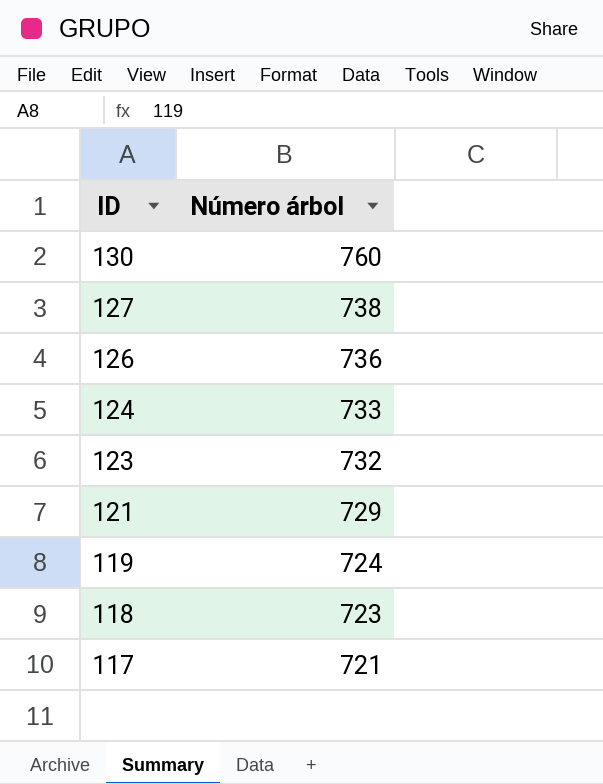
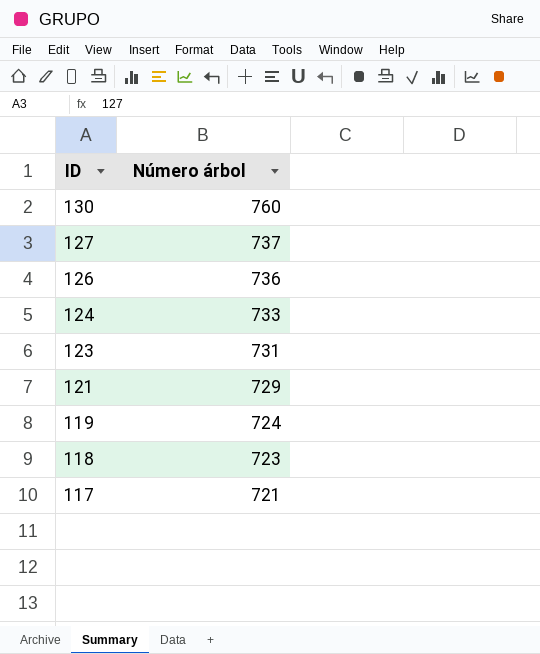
127 | Número árbol: 738 -> 737
123 | Número árbol: 732 -> 731

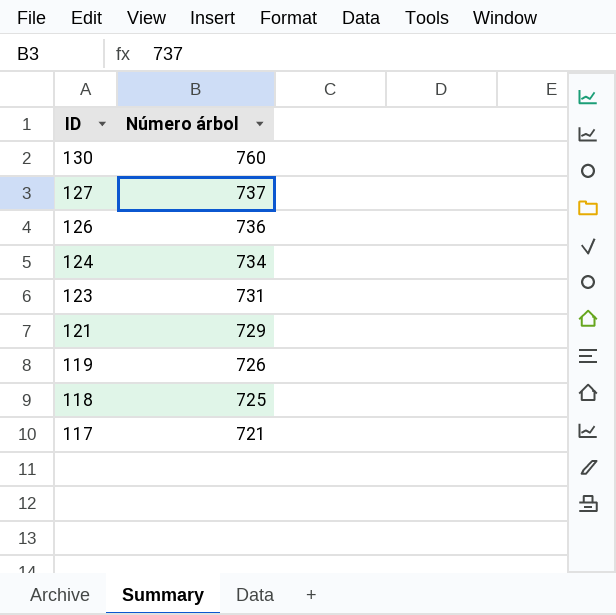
124 | Número árbol: 733 -> 734
119 | Número árbol: 724 -> 726
118 | Número árbol: 723 -> 725

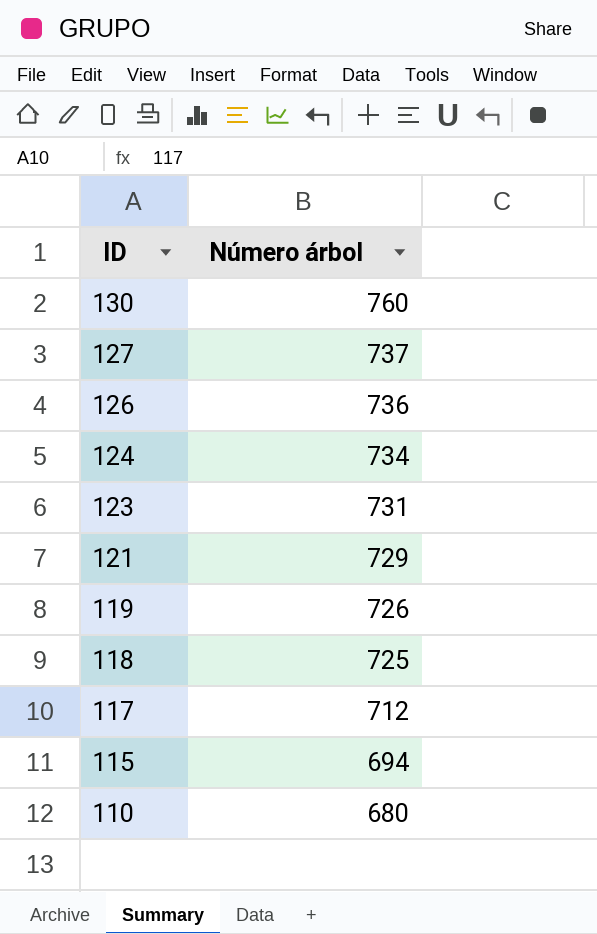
117 | Número árbol: 721 -> 712
row 115: none -> 694
row 110: none -> 680

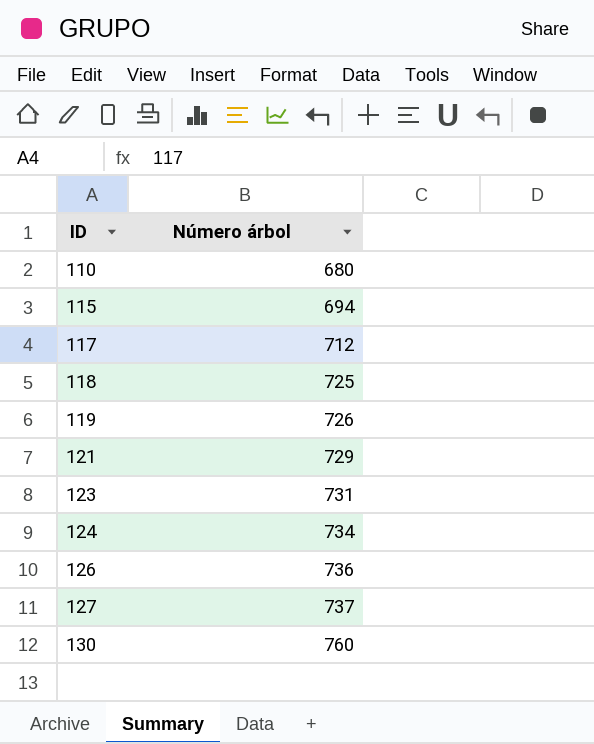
row order: ID descending -> ID ascending

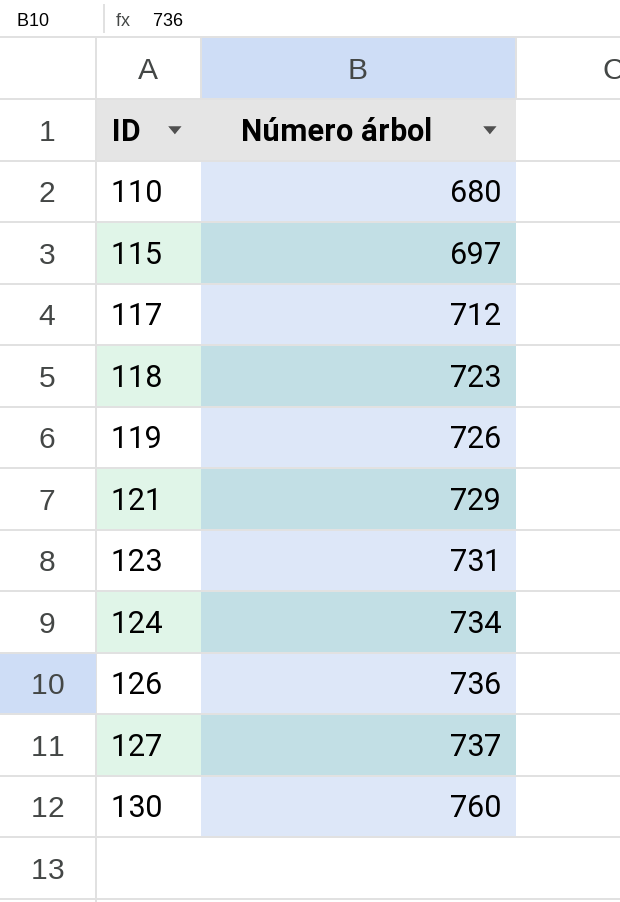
115 | Número árbol: 694 -> 697
118 | Número árbol: 725 -> 723

